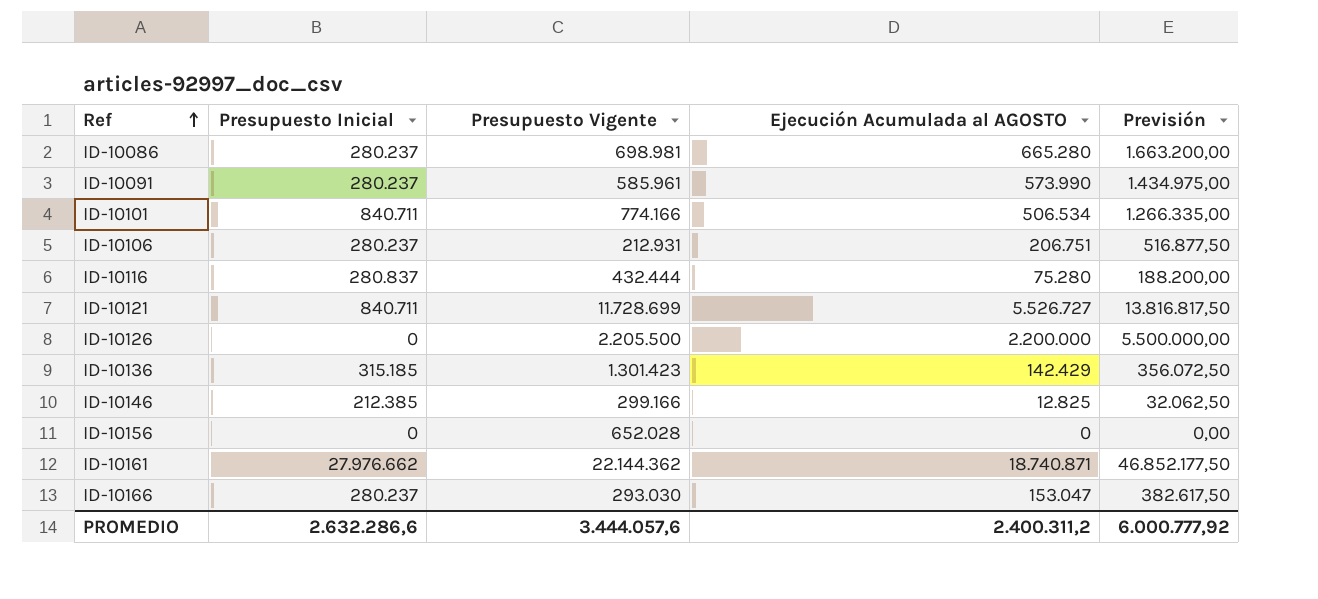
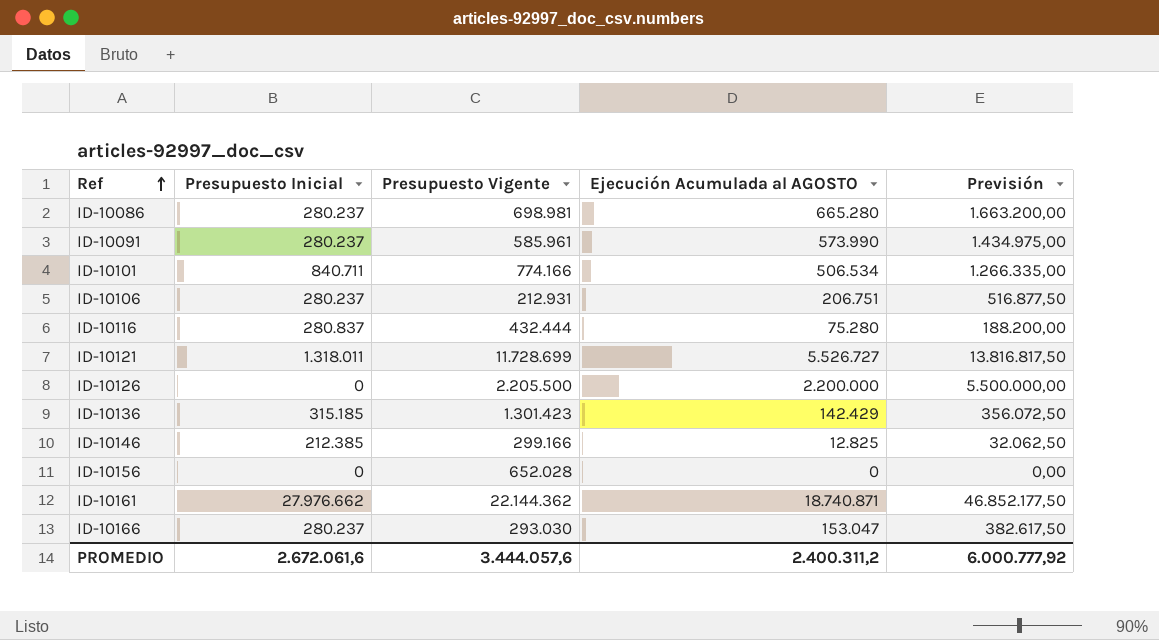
ID-10121 | Presupuesto Inicial: 840.711 -> 1.318.011
PROMEDIO | Presupuesto Inicial: 2.632.286,6 -> 2.672.061,6

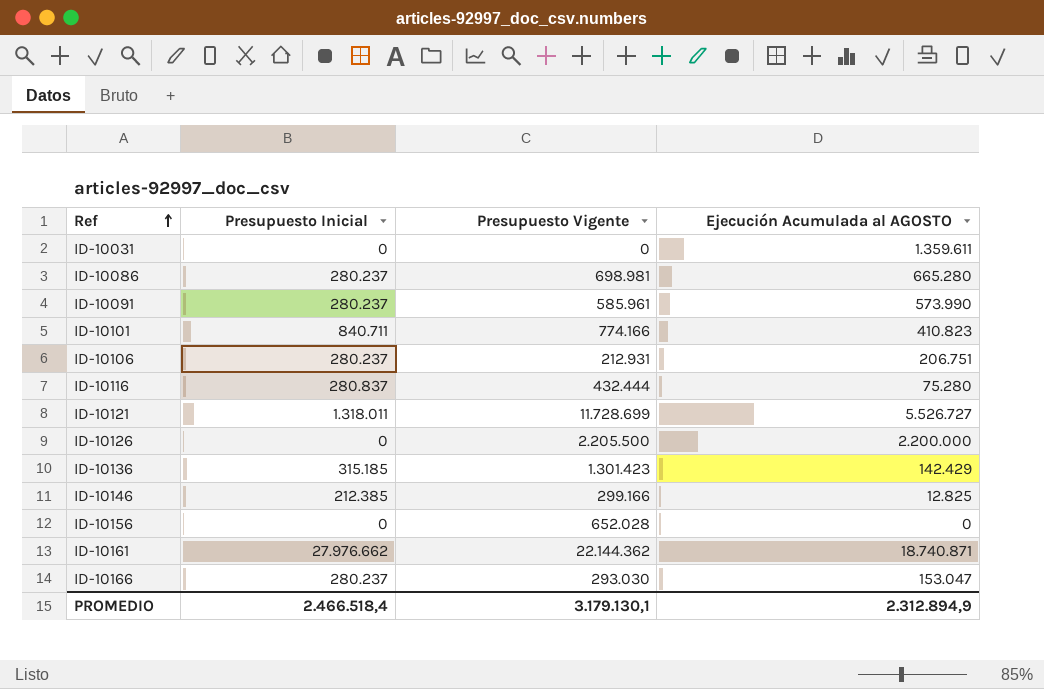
column Previsión | formula: [Ejecución Acumulada al AGOSTO] * 2,5 -> none
row ID-10031: none -> 0 | 0 | 1.359.611
ID-10101 | Ejecución Acumulada al AGOSTO: 506.534 -> 410.823
PROMEDIO | Presupuesto Inicial: 2.672.061,6 -> 2.466.518,4
PROMEDIO | Presupuesto Vigente: 3.444.057,6 -> 3.179.130,1
PROMEDIO | Ejecución Acumulada al AGOSTO: 2.400.311,2 -> 2.312.894,9

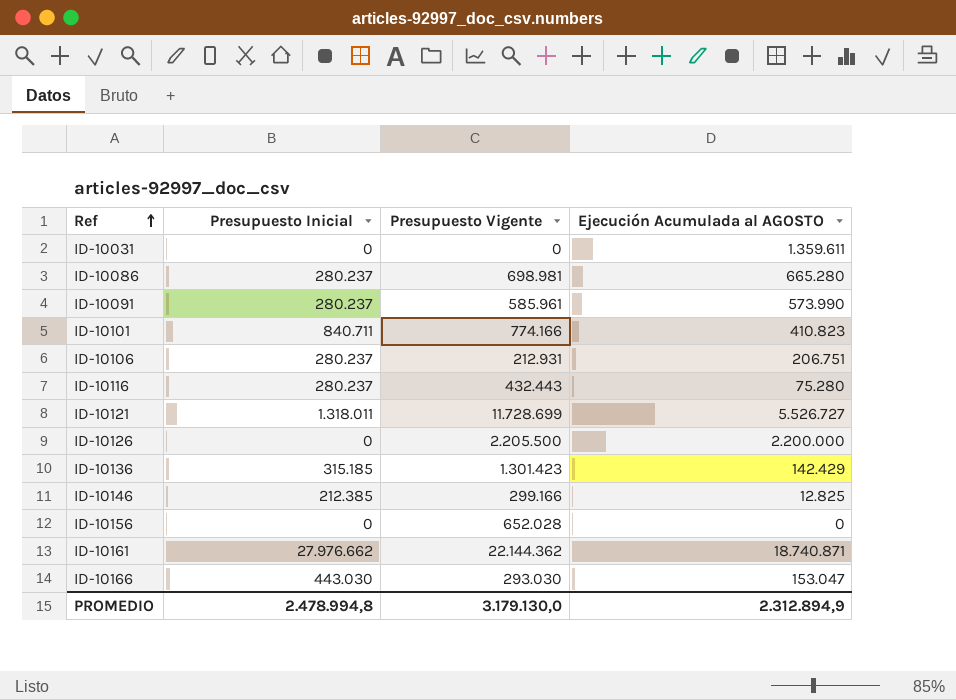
ID-10116 | Presupuesto Inicial: 280.837 -> 280.237
ID-10116 | Presupuesto Vigente: 432.444 -> 432.443
ID-10166 | Presupuesto Inicial: 280.237 -> 443.030
PROMEDIO | Presupuesto Inicial: 2.466.518,4 -> 2.478.994,8
PROMEDIO | Presupuesto Vigente: 3.179.130,1 -> 3.179.130,0

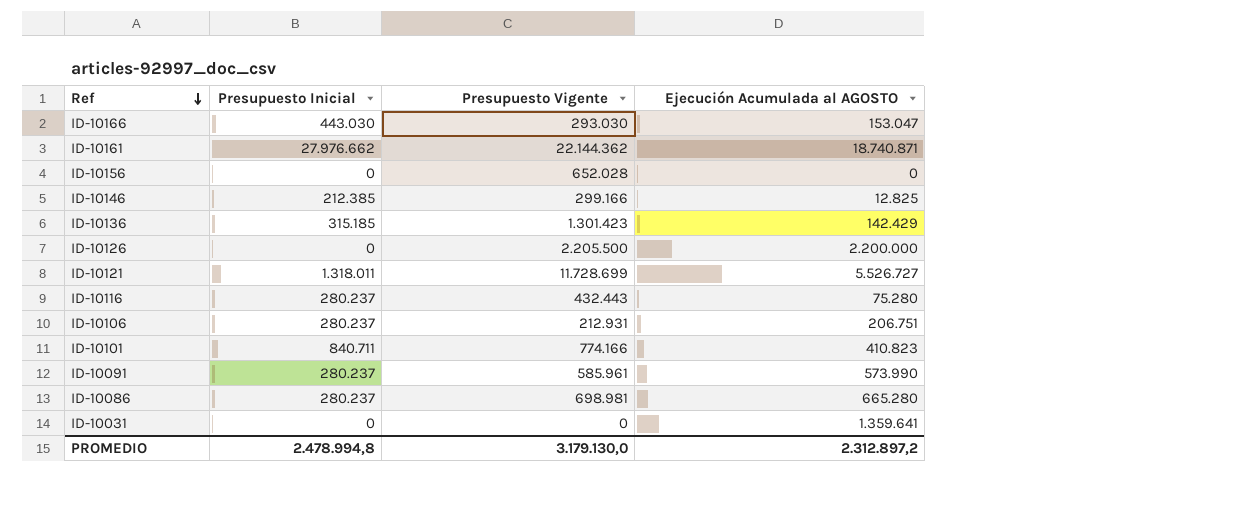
row order: Ref ascending -> Ref descending
ID-10031 | Ejecución Acumulada al AGOSTO: 1.359.611 -> 1.359.641
PROMEDIO | Ejecución Acumulada al AGOSTO: 2.312.894,9 -> 2.312.897,2

